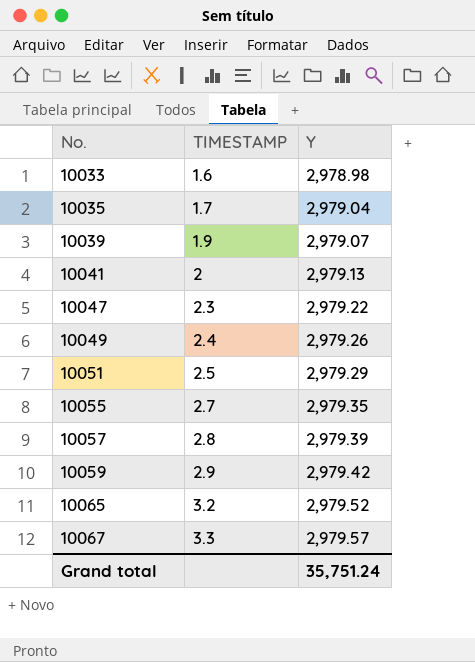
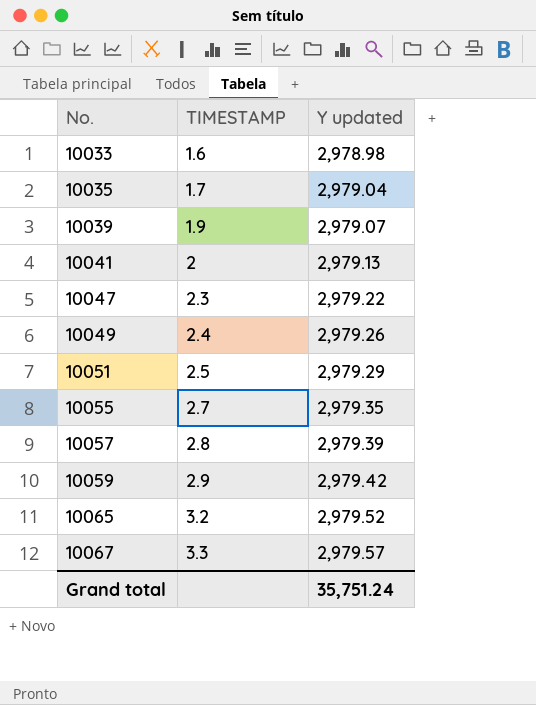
column name: Y -> Y updated

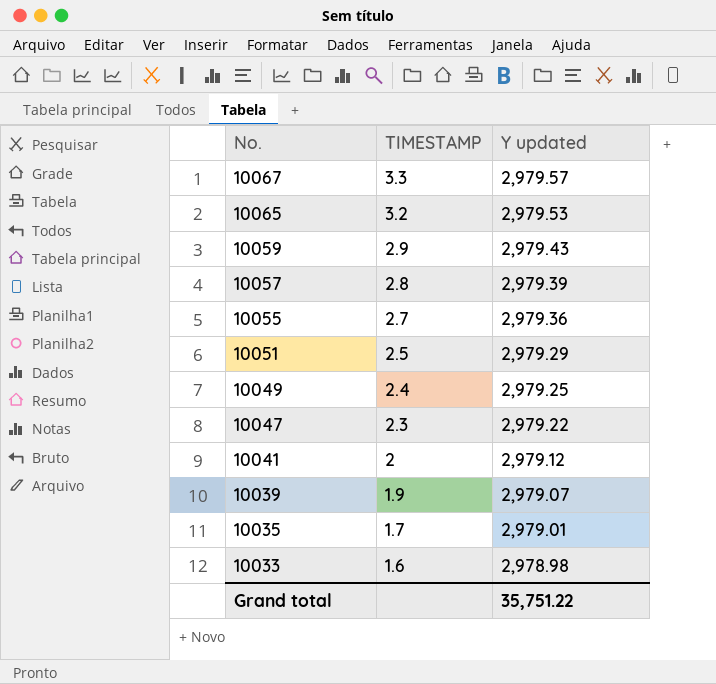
row order: No. ascending -> No. descending
10065 | Y updated: 2,979.52 -> 2,979.53
10059 | Y updated: 2,979.42 -> 2,979.43
10055 | Y updated: 2,979.35 -> 2,979.36
10049 | Y updated: 2,979.26 -> 2,979.25
10041 | Y updated: 2,979.13 -> 2,979.12
10035 | Y updated: 2,979.04 -> 2,979.01
Grand total | Y updated: 35,751.24 -> 35,751.22

